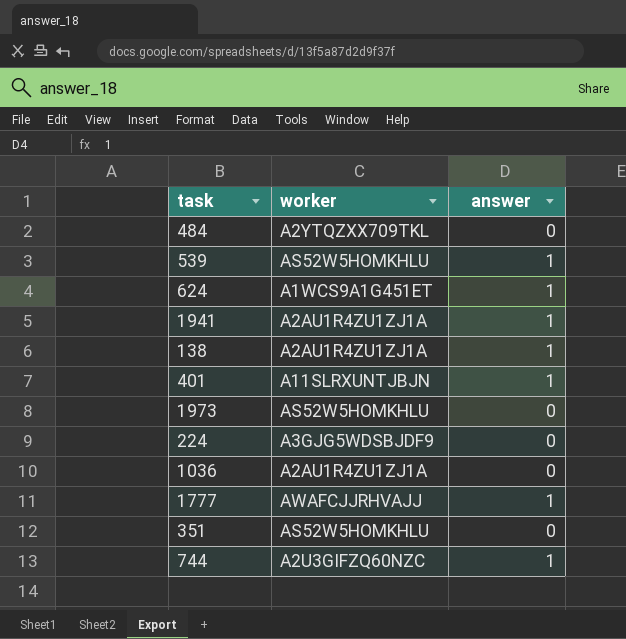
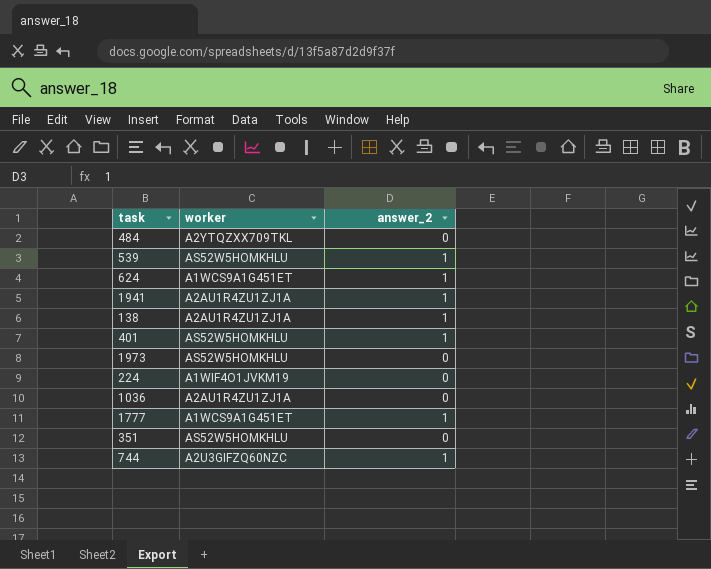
column name: answer -> answer_2
401 | worker: A11SLRXUNTJBJN -> AS52W5HOMKHLU
224 | worker: A3GJG5WDSBJDF9 -> A1WIF4O1JVKM19
1777 | worker: AWAFCJJRHVAJJ -> A1WCS9A1G451ET

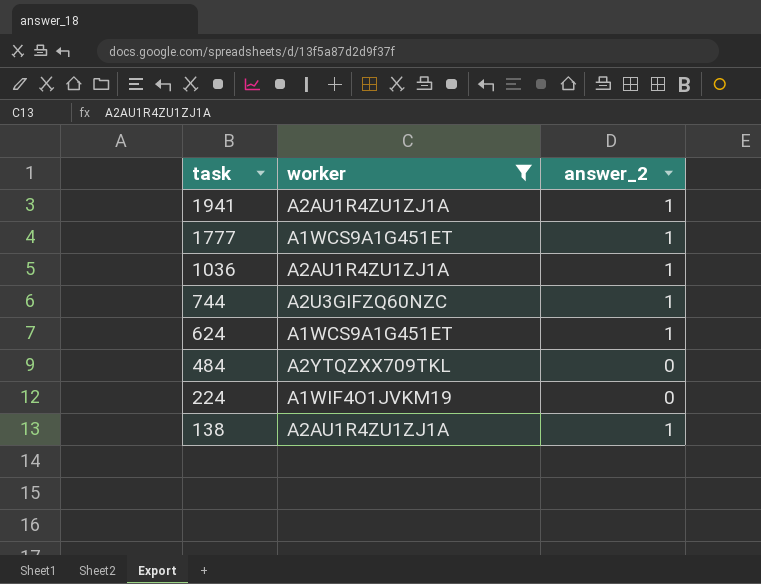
filter: none -> worker != AS52W5HOMKHLU
row order: none -> task descending
1036 | answer_2: 0 -> 1

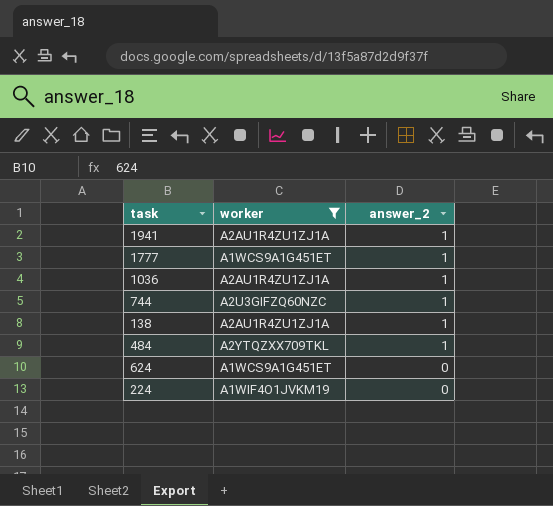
row order: task descending -> answer_2 descending
484 | answer_2: 0 -> 1
624 | answer_2: 1 -> 0

